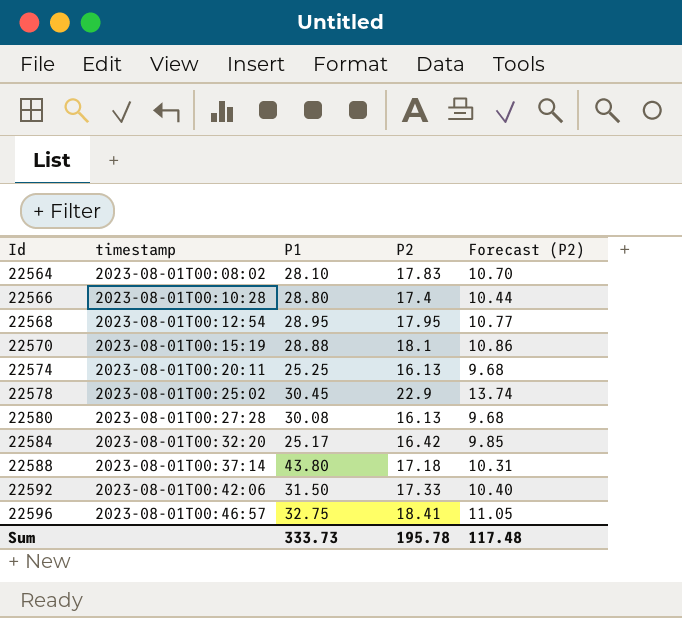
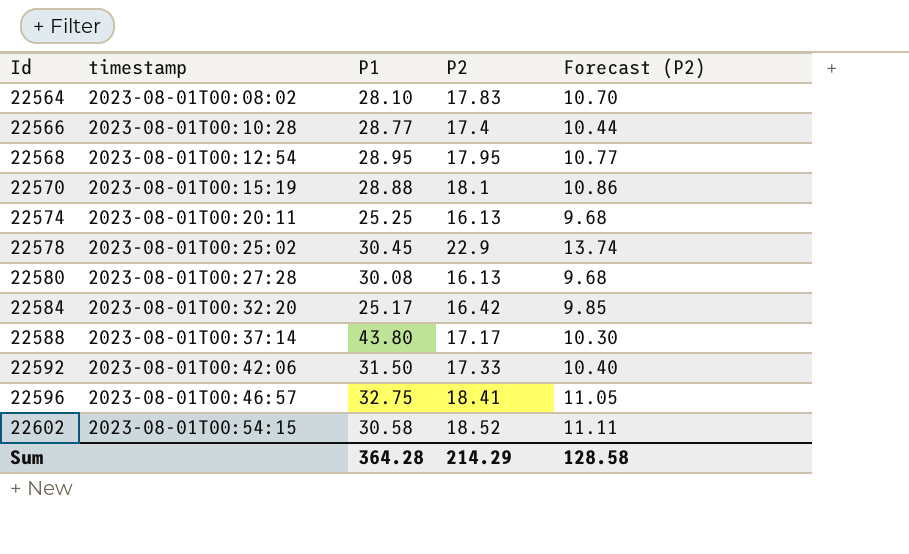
22566 | P1: 28.80 -> 28.77
22588 | P2: 17.18 -> 17.17
22588 | Forecast (P2): 10.31 -> 10.30
row 22602: none -> 2023-08-01T00:54:15 | 30.58 | 18.52 | 11.11
Sum | P1: 333.73 -> 364.28
Sum | P2: 195.78 -> 214.29
Sum | Forecast (P2): 117.48 -> 128.58

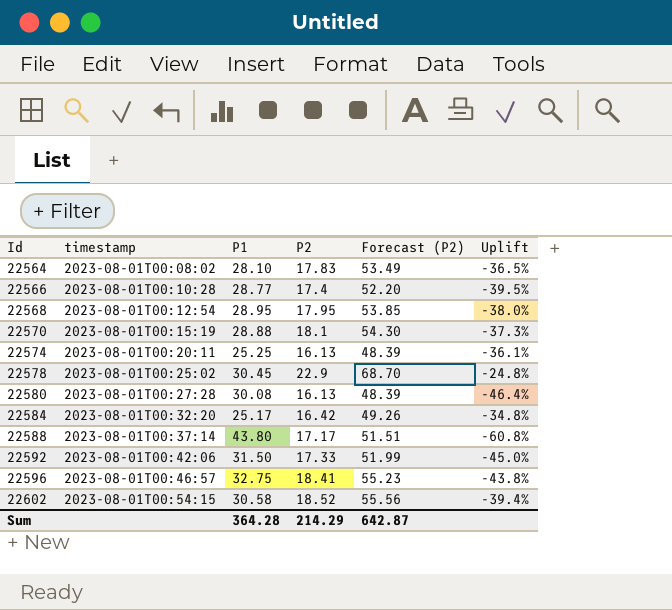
column Forecast (P2) | formula: [P2] * 0.6 -> [P2] * 3
column Uplift | formula: none -> ([P2] - [P1]) / [P1]
Sum | Forecast (P2): 128.58 -> 642.87

